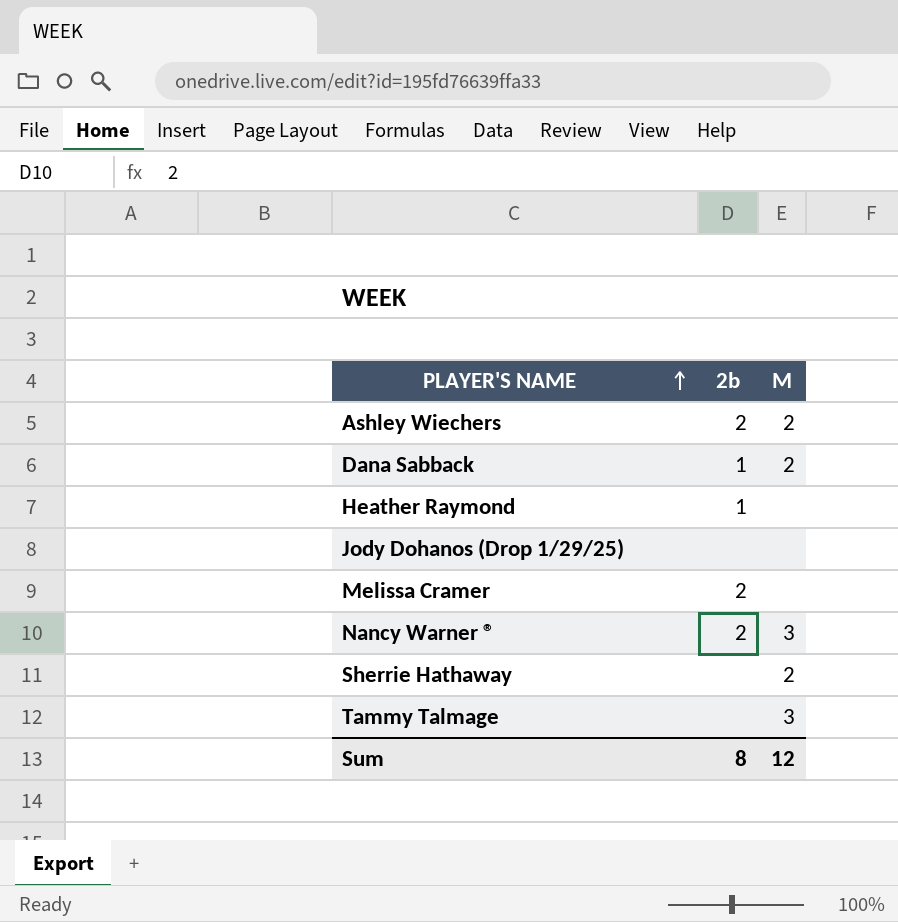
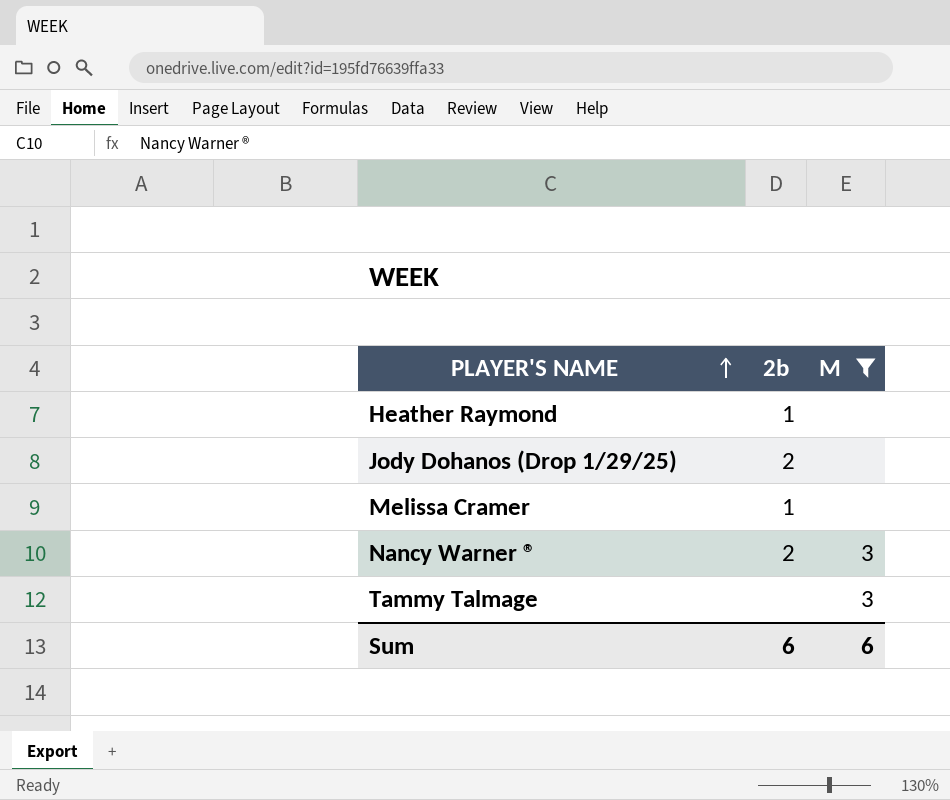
filter: none -> M != 2
Jody Dohanos (Drop 1/29/25) | 2b: none -> 2
Melissa Cramer | 2b: 2 -> 1
Sum | 2b: 8 -> 6
Sum | M: 12 -> 6

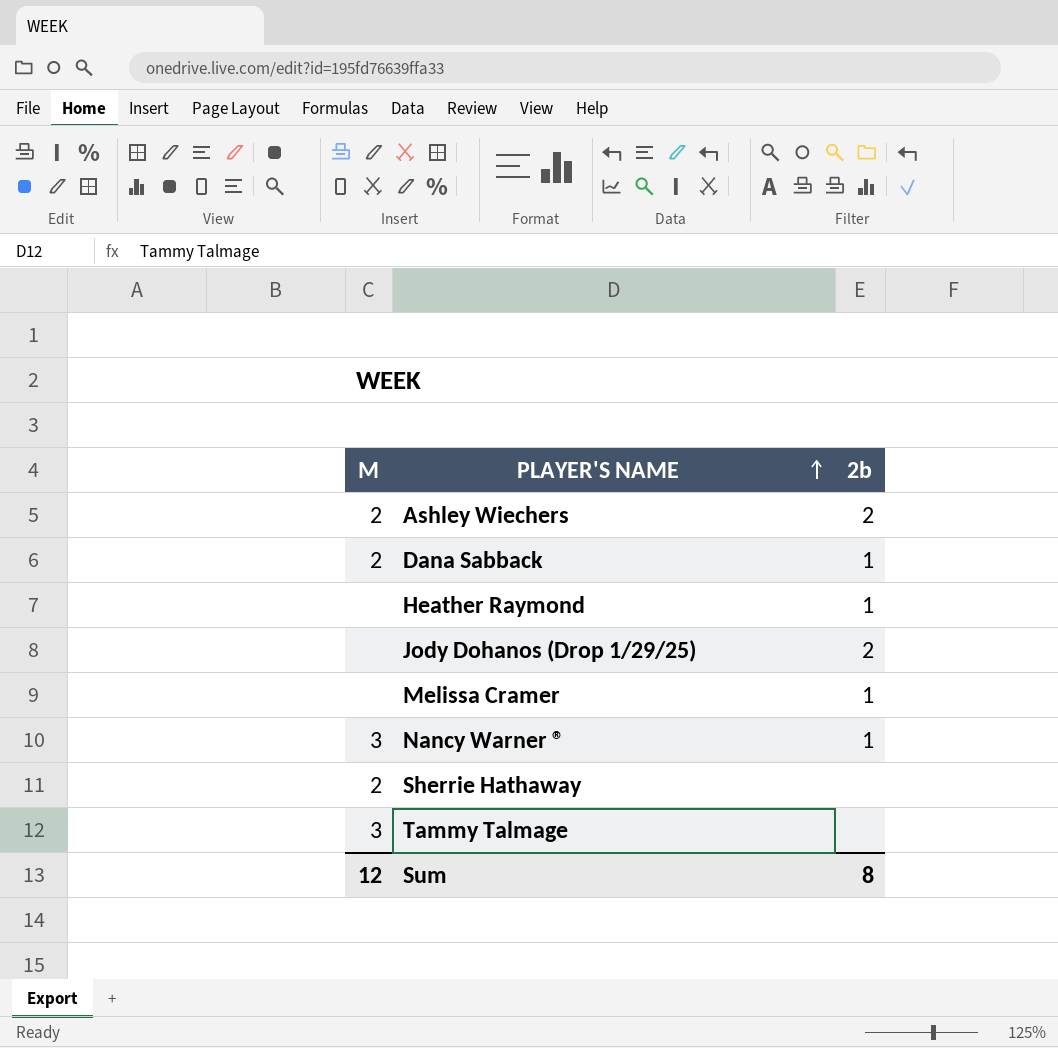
filter: M != 2 -> none
column M | position: 3 -> 1
Nancy Warner ® | 2b: 2 -> 1
Sum | M: 6 -> 12
Sum | 2b: 6 -> 8

